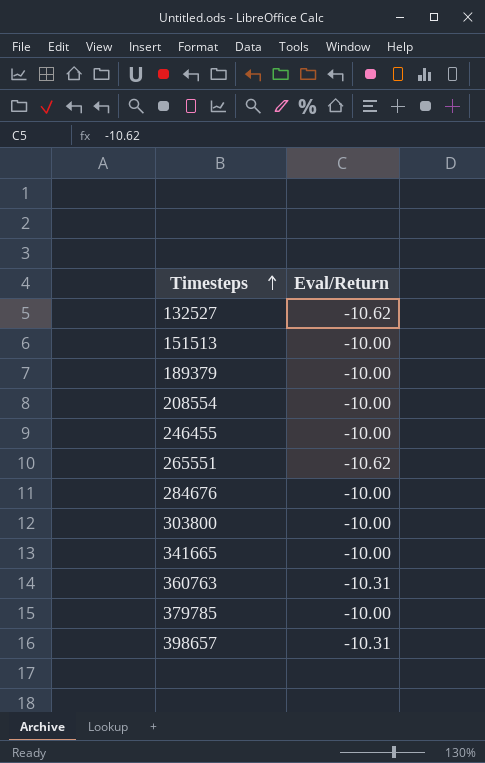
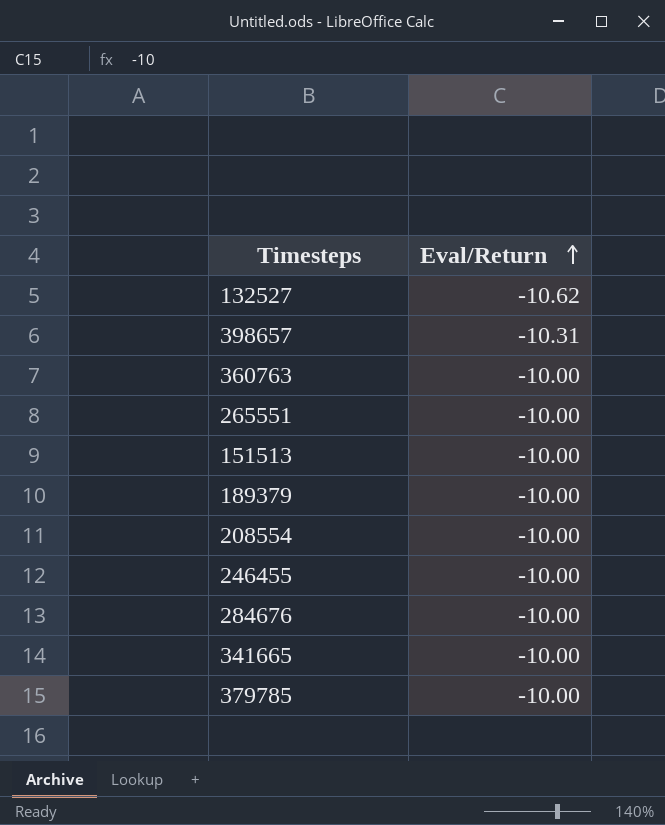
row order: Timesteps ascending -> Eval/Return ascending
row 303800: -10.00 -> none
360763 | Eval/Return: -10.31 -> -10.00
265551 | Eval/Return: -10.62 -> -10.00

